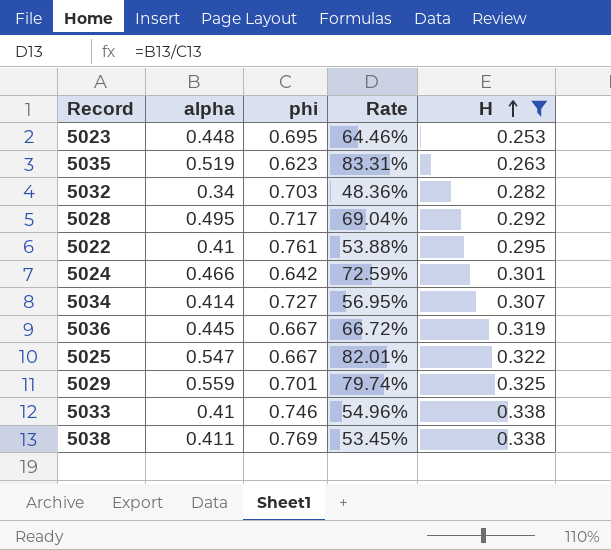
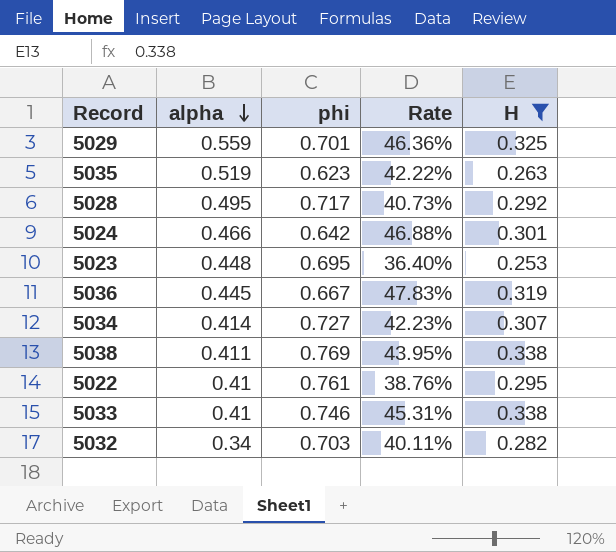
row order: H ascending -> alpha descending
column Rate | formula: [alpha] / [phi] -> [H] / [phi]
row 5025: 0.547 | 0.667 | 82.01% | 0.322 -> none

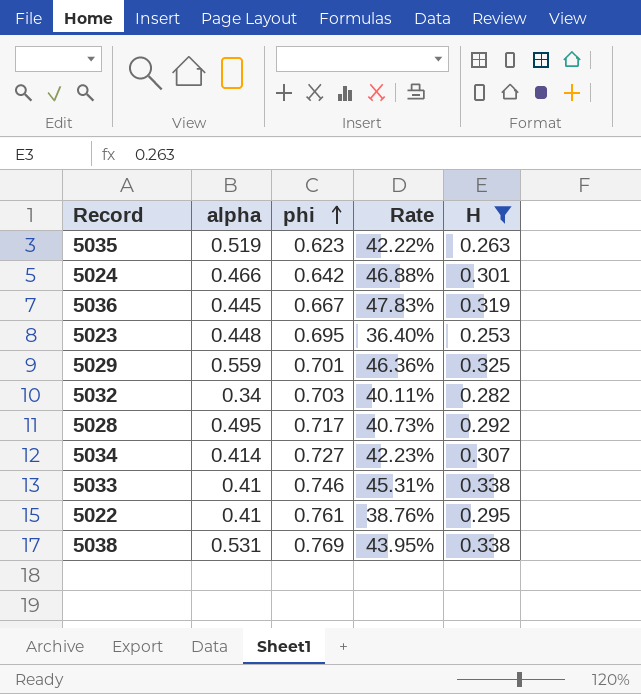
row order: alpha descending -> phi ascending
5038 | alpha: 0.411 -> 0.531

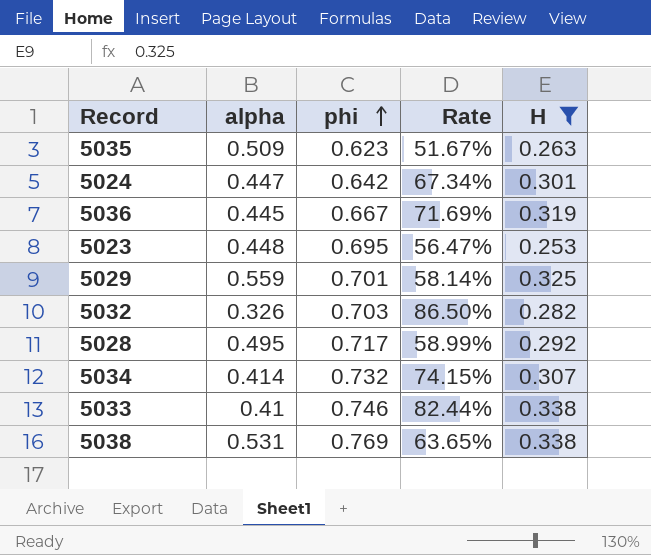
column Rate | formula: [H] / [phi] -> [H] / [alpha]
row 5022: 0.41 | 0.761 | 38.76% | 0.295 -> none
5035 | alpha: 0.519 -> 0.509
5024 | alpha: 0.466 -> 0.447
5032 | alpha: 0.34 -> 0.326
5034 | phi: 0.727 -> 0.732

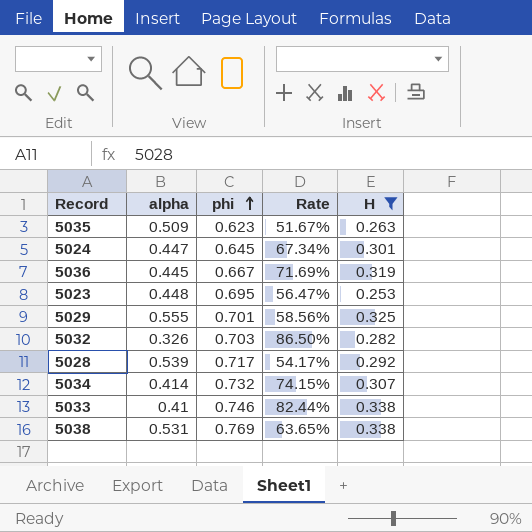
5024 | phi: 0.642 -> 0.645
5029 | alpha: 0.559 -> 0.555
5029 | Rate: 58.14% -> 58.56%
5028 | alpha: 0.495 -> 0.539
5028 | Rate: 58.99% -> 54.17%

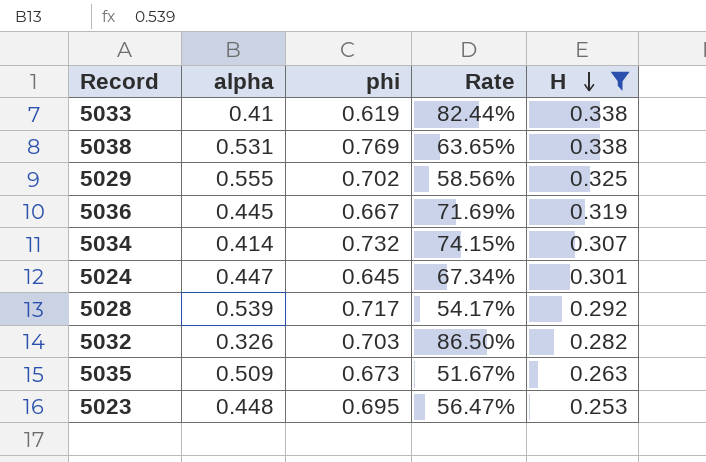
row order: phi ascending -> H descending
5033 | phi: 0.746 -> 0.619
5029 | phi: 0.701 -> 0.702
5035 | phi: 0.623 -> 0.673

